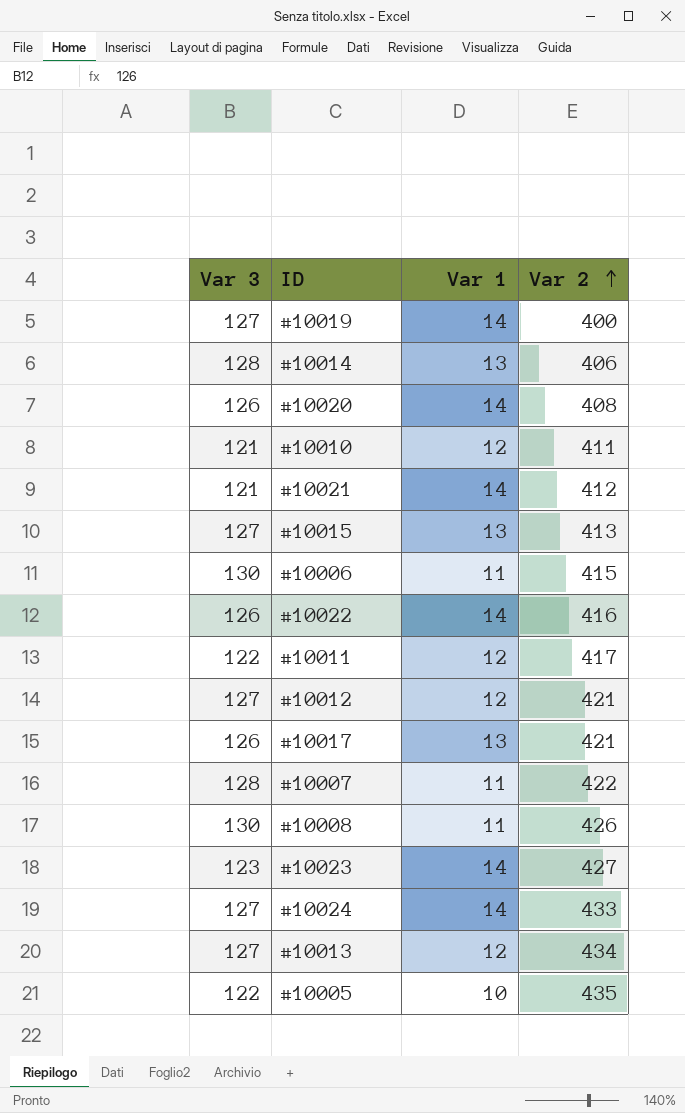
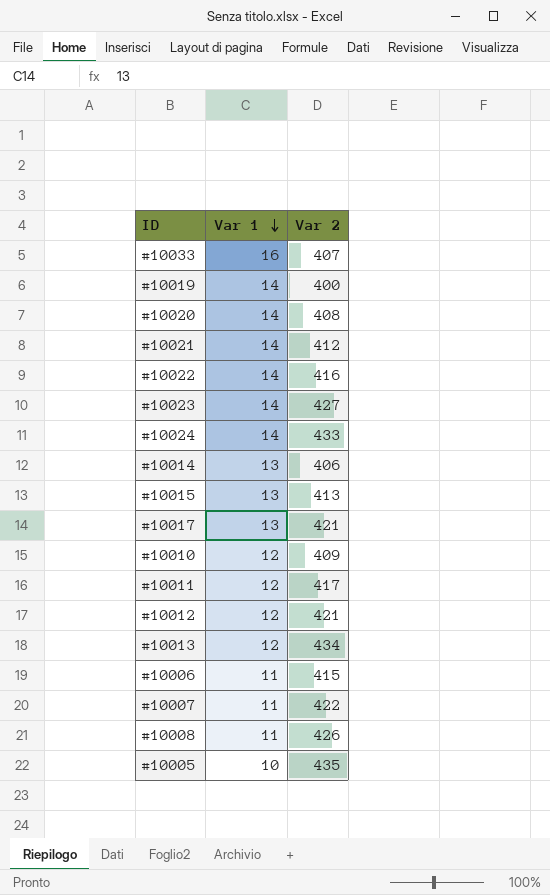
row order: Var 2 ascending -> Var 1 descending
column Var 3 | position: 1 -> none
row #10033: none -> 16 | 407
#10010 | Var 2: 411 -> 409

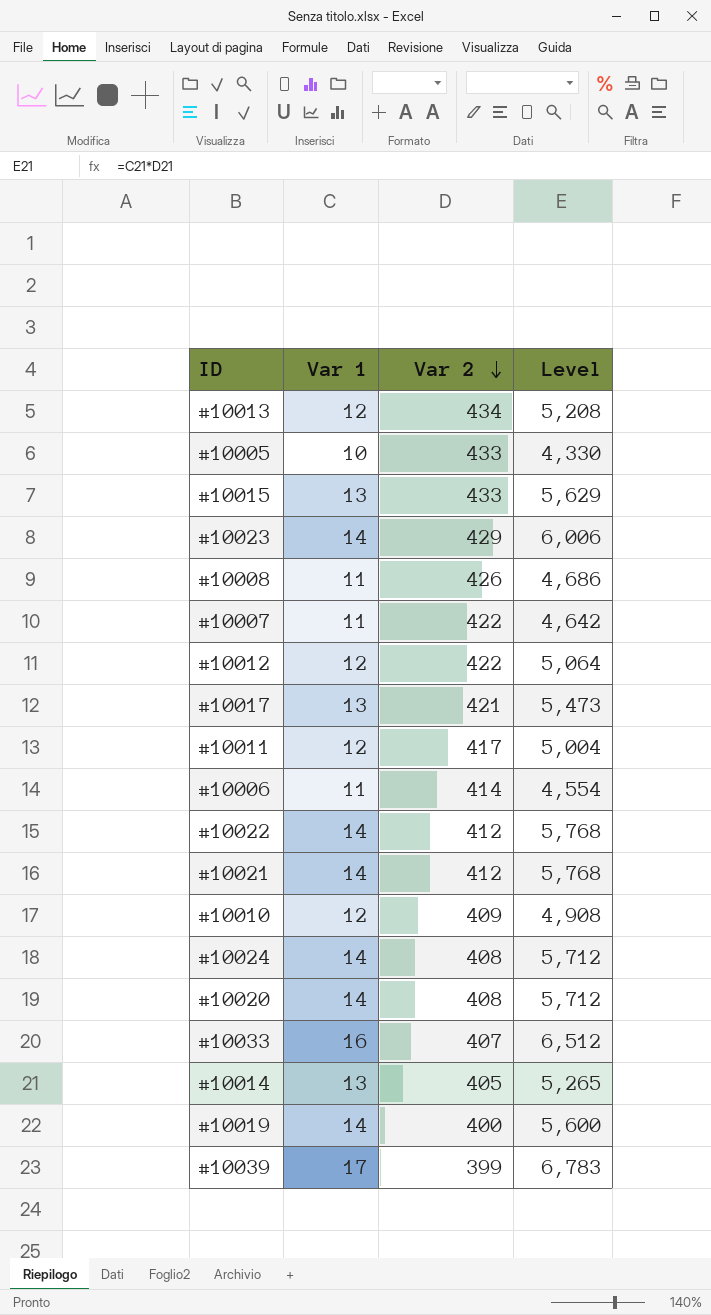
row order: Var 1 descending -> Var 2 descending
column Level | formula: none -> [Var 1] * [Var 2]
#10005 | Var 2: 435 -> 433
#10015 | Var 2: 413 -> 433
#10023 | Var 2: 427 -> 429
#10012 | Var 2: 421 -> 422
#10006 | Var 2: 415 -> 414
#10022 | Var 2: 416 -> 412
#10024 | Var 2: 433 -> 408
#10014 | Var 2: 406 -> 405
row #10039: none -> 17 | 399 | 6,783

